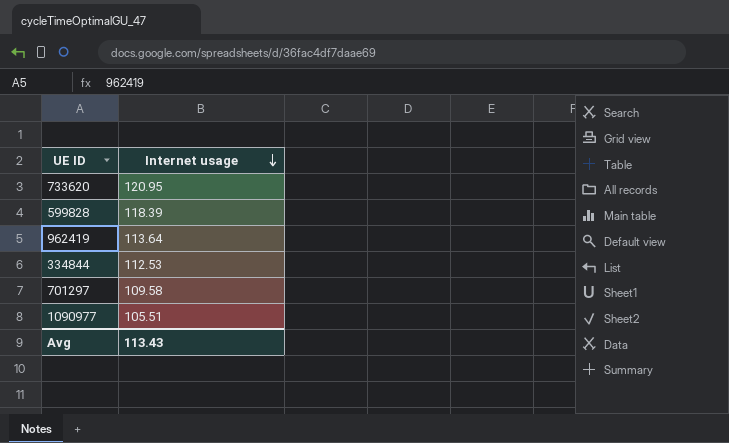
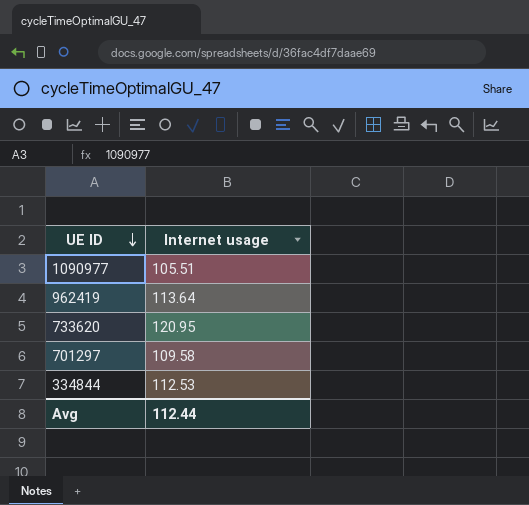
row order: Internet usage descending -> UE ID descending
row 599828: 118.39 -> none
Avg | Internet usage: 113.43 -> 112.44

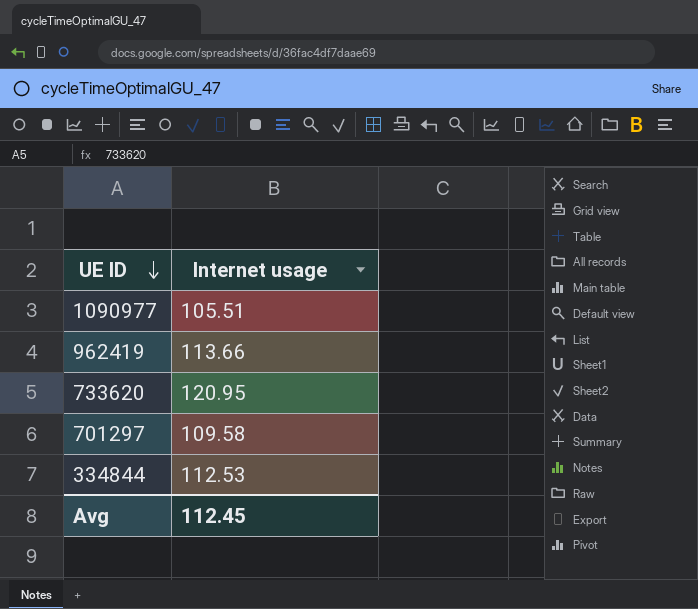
962419 | Internet usage: 113.64 -> 113.66
Avg | Internet usage: 112.44 -> 112.45

